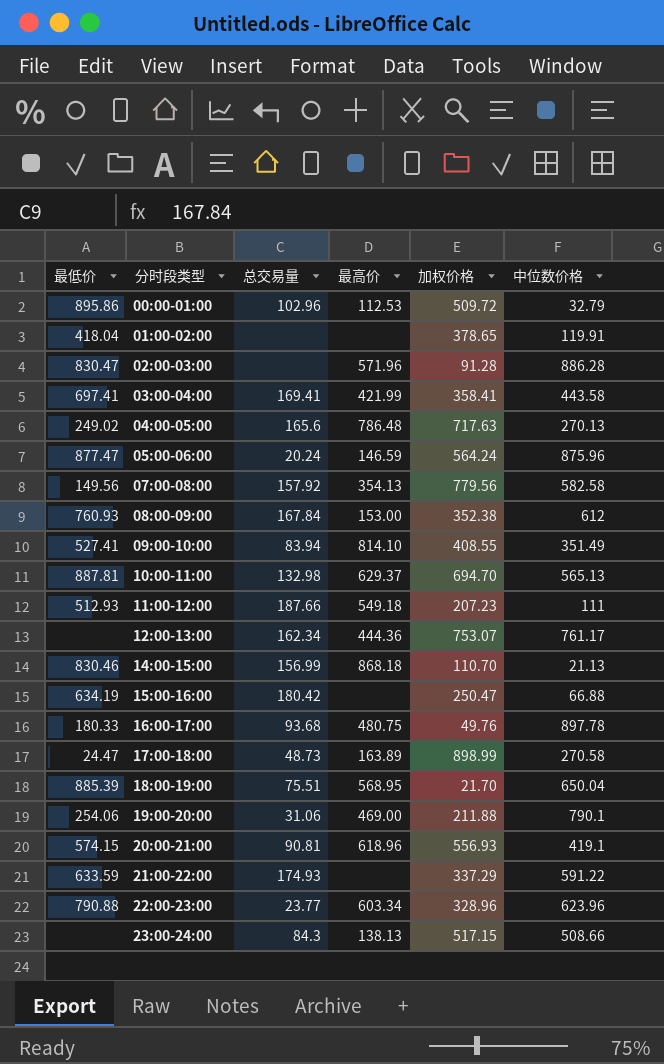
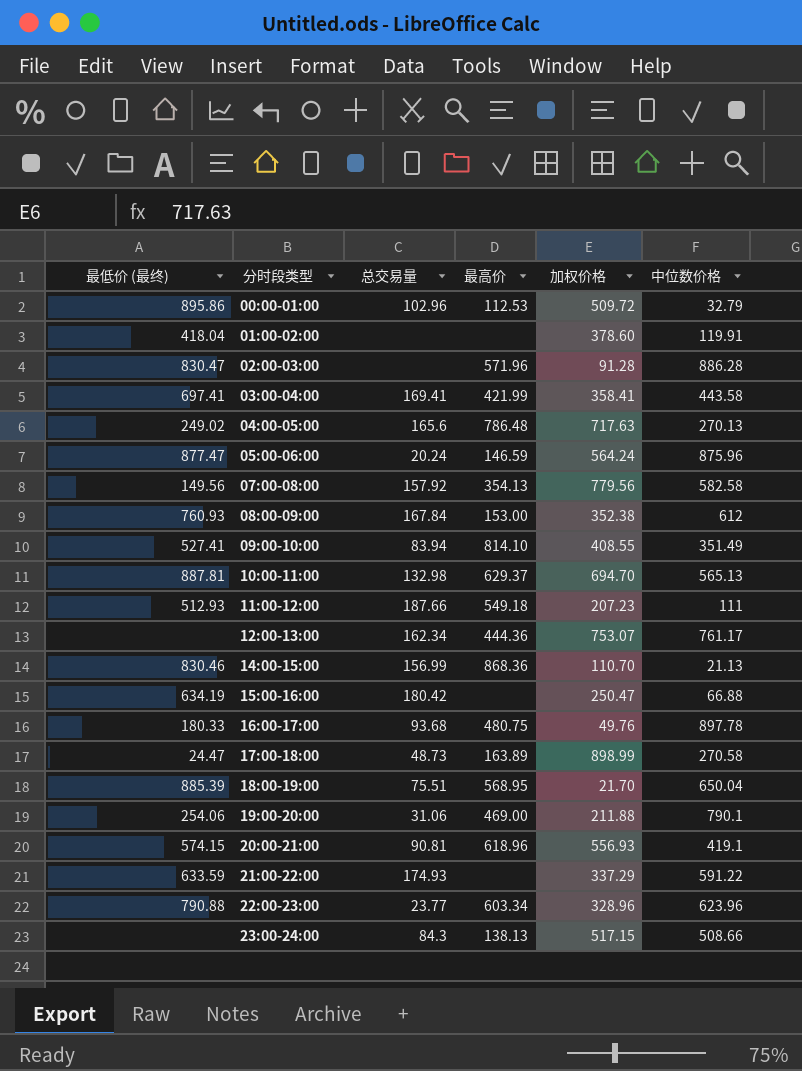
column name: 最低价 -> 最低价 (最终)
01:00-02:00 | 加权价格: 378.65 -> 378.60
14:00-15:00 | 最高价: 868.18 -> 868.36

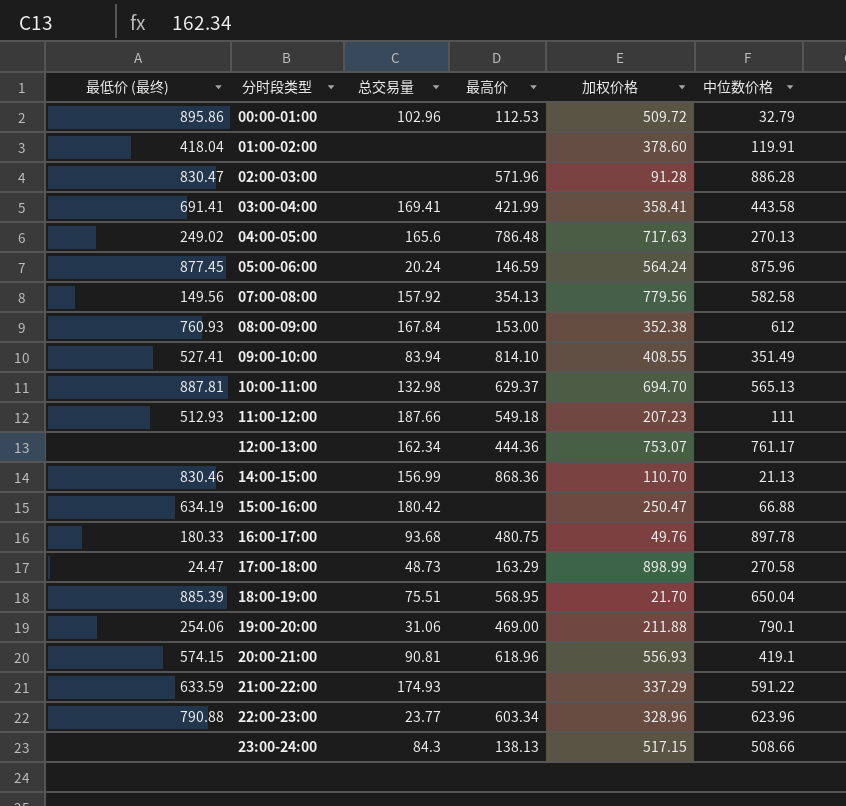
03:00-04:00 | 最低价 (最终): 697.41 -> 691.41
05:00-06:00 | 最低价 (最终): 877.47 -> 877.45
17:00-18:00 | 最高价: 163.89 -> 163.29

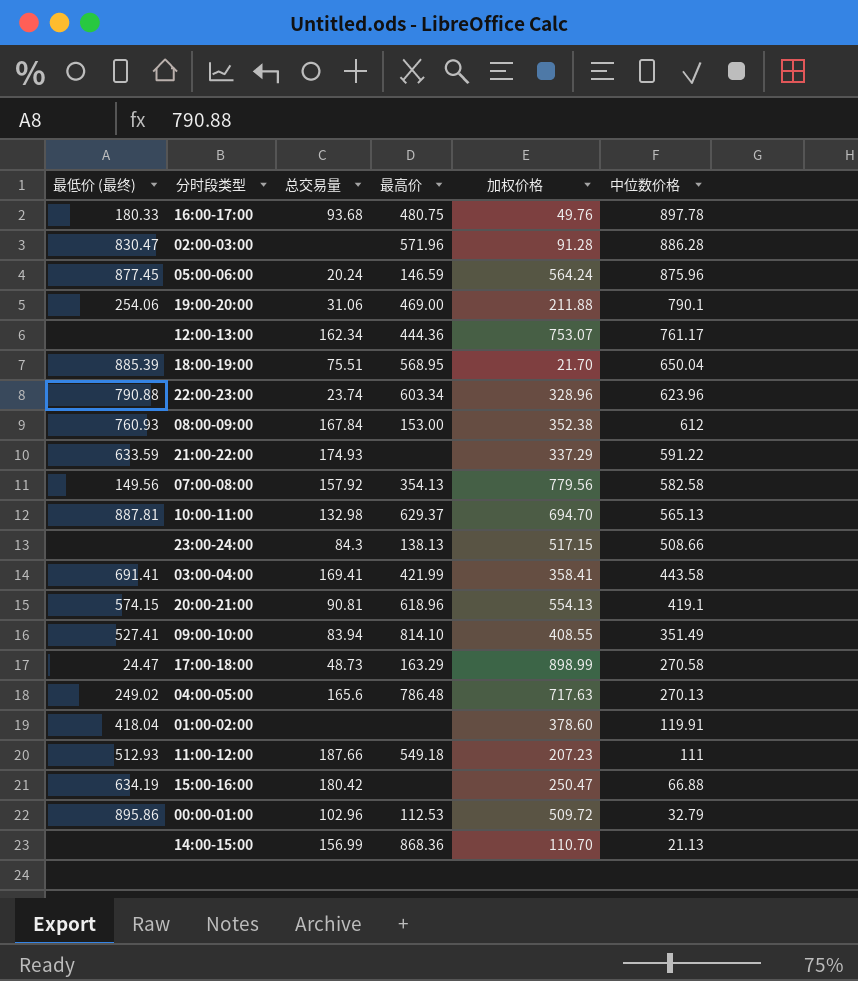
row order: 分时段类型 ascending -> 中位数价格 descending
22:00-23:00 | 总交易量: 23.77 -> 23.74
20:00-21:00 | 加权价格: 556.93 -> 554.13
14:00-15:00 | 最低价 (最终): 830.46 -> none

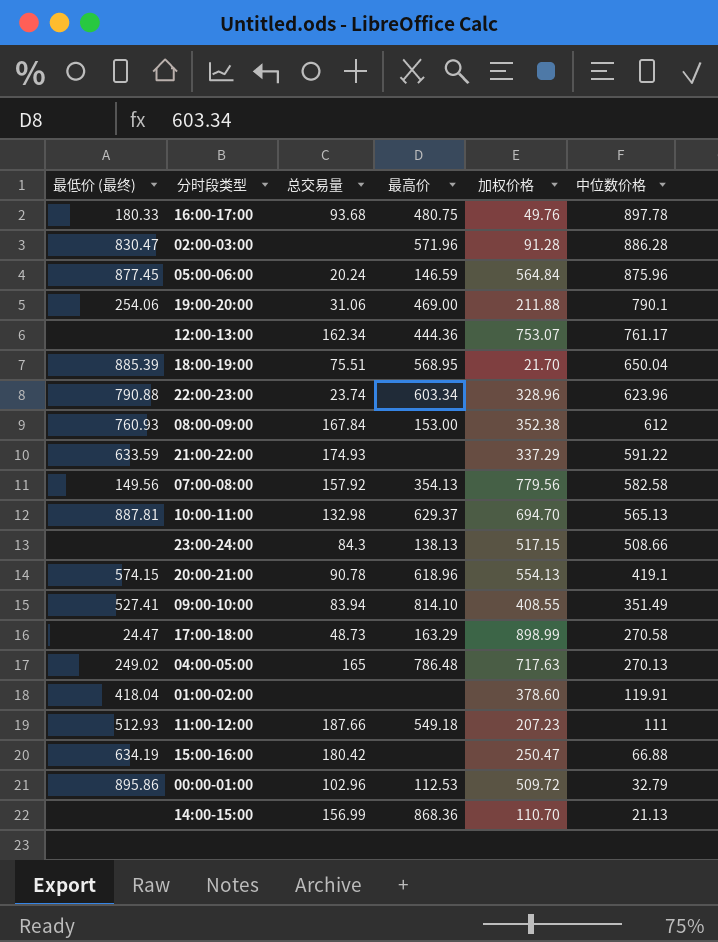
row 03:00-04:00: 691.41 | 169.41 | 421.99 | 358.41 | 443.58 -> none
05:00-06:00 | 加权价格: 564.24 -> 564.84
20:00-21:00 | 总交易量: 90.81 -> 90.78
04:00-05:00 | 总交易量: 165.6 -> 165

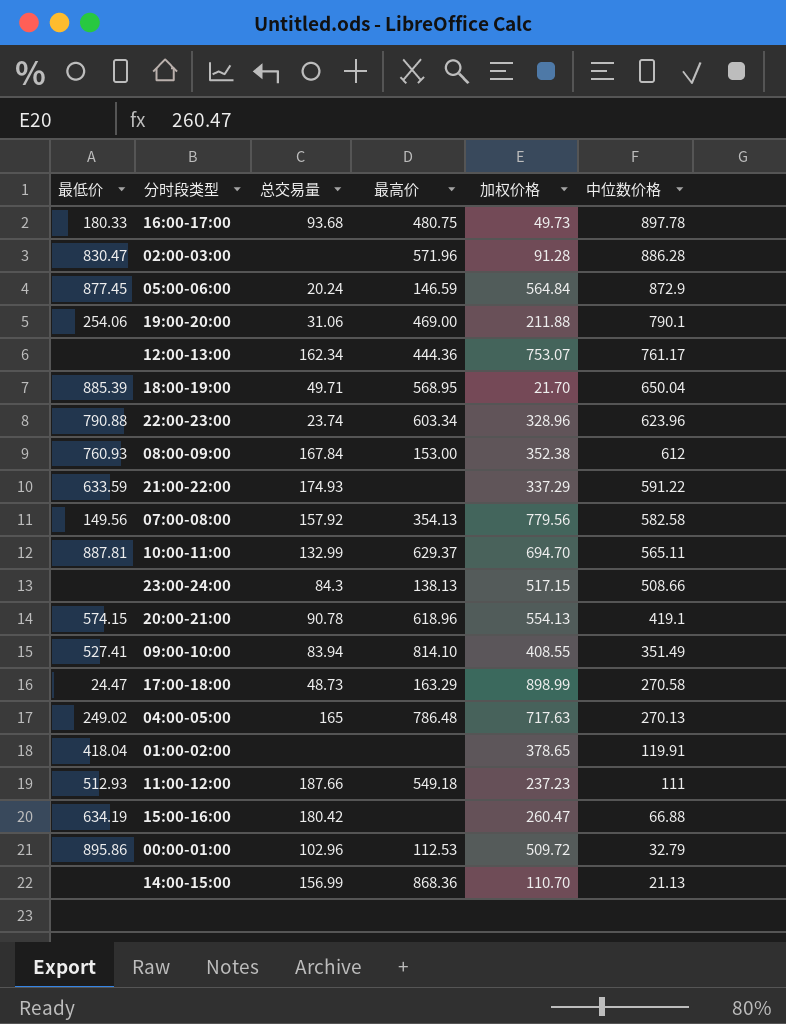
column name: 最低价 (最终) -> 最低价
16:00-17:00 | 加权价格: 49.76 -> 49.73
05:00-06:00 | 中位数价格: 875.96 -> 872.9
18:00-19:00 | 总交易量: 75.51 -> 49.71
10:00-11:00 | 总交易量: 132.98 -> 132.99
10:00-11:00 | 中位数价格: 565.13 -> 565.11
01:00-02:00 | 加权价格: 378.60 -> 378.65
11:00-12:00 | 加权价格: 207.23 -> 237.23
15:00-16:00 | 加权价格: 250.47 -> 260.47

